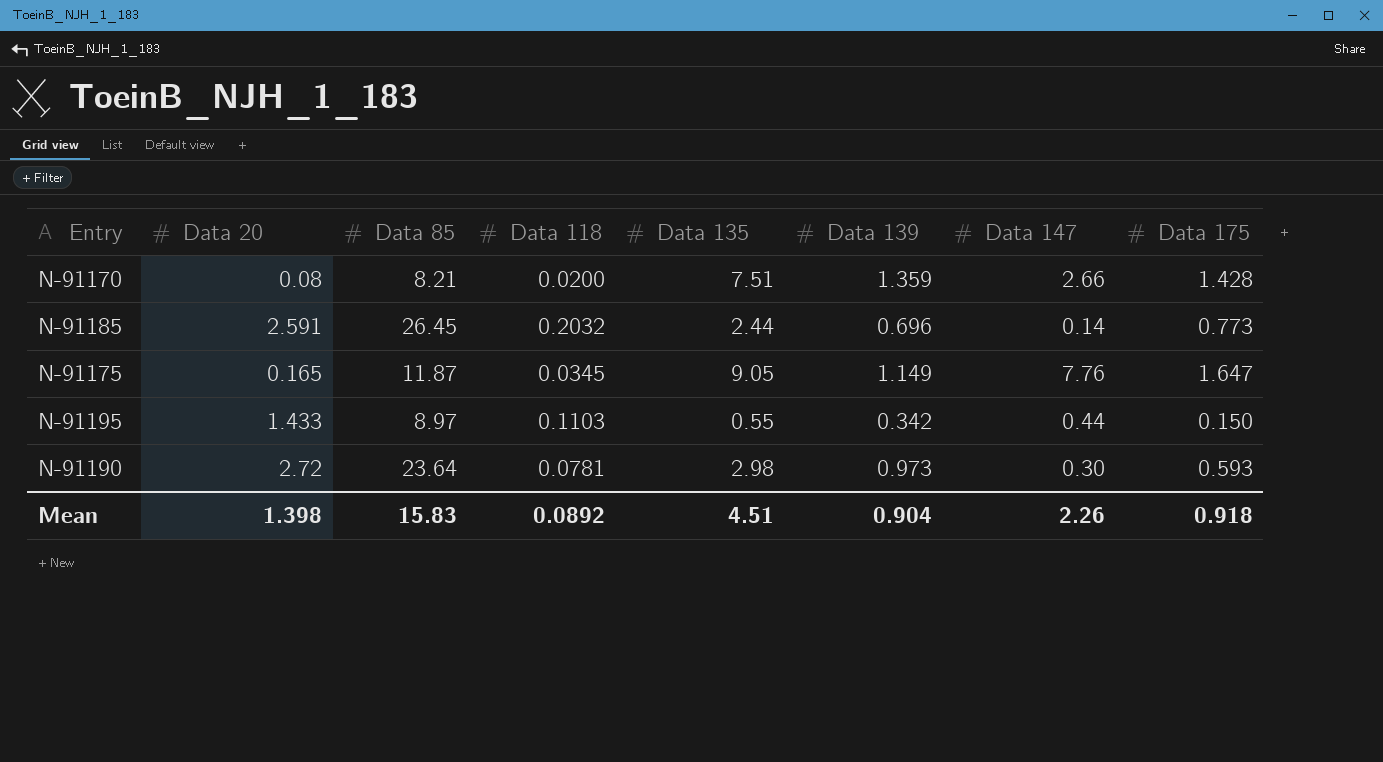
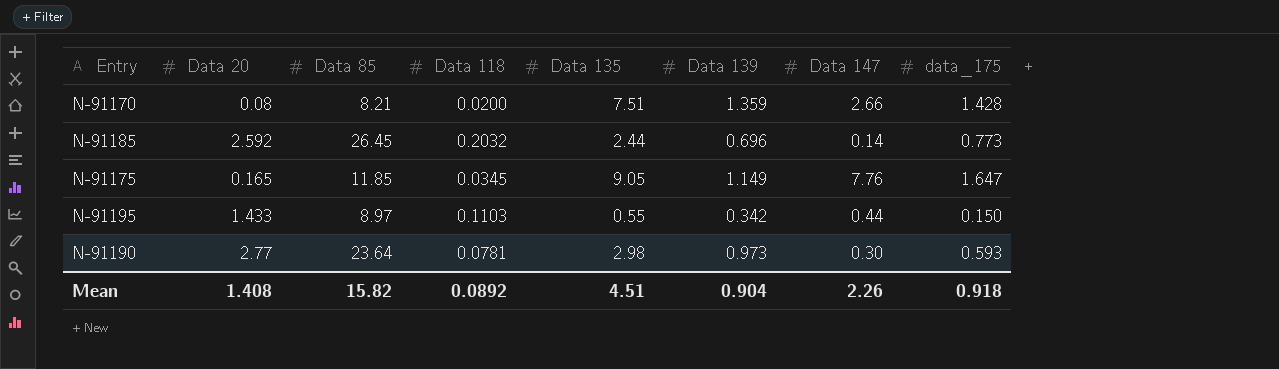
column name: Data 175 -> data_175
N-91185 | Data 20: 2.591 -> 2.592
N-91175 | Data 85: 11.87 -> 11.85
N-91190 | Data 20: 2.72 -> 2.77
Mean | Data 20: 1.398 -> 1.408
Mean | Data 85: 15.83 -> 15.82

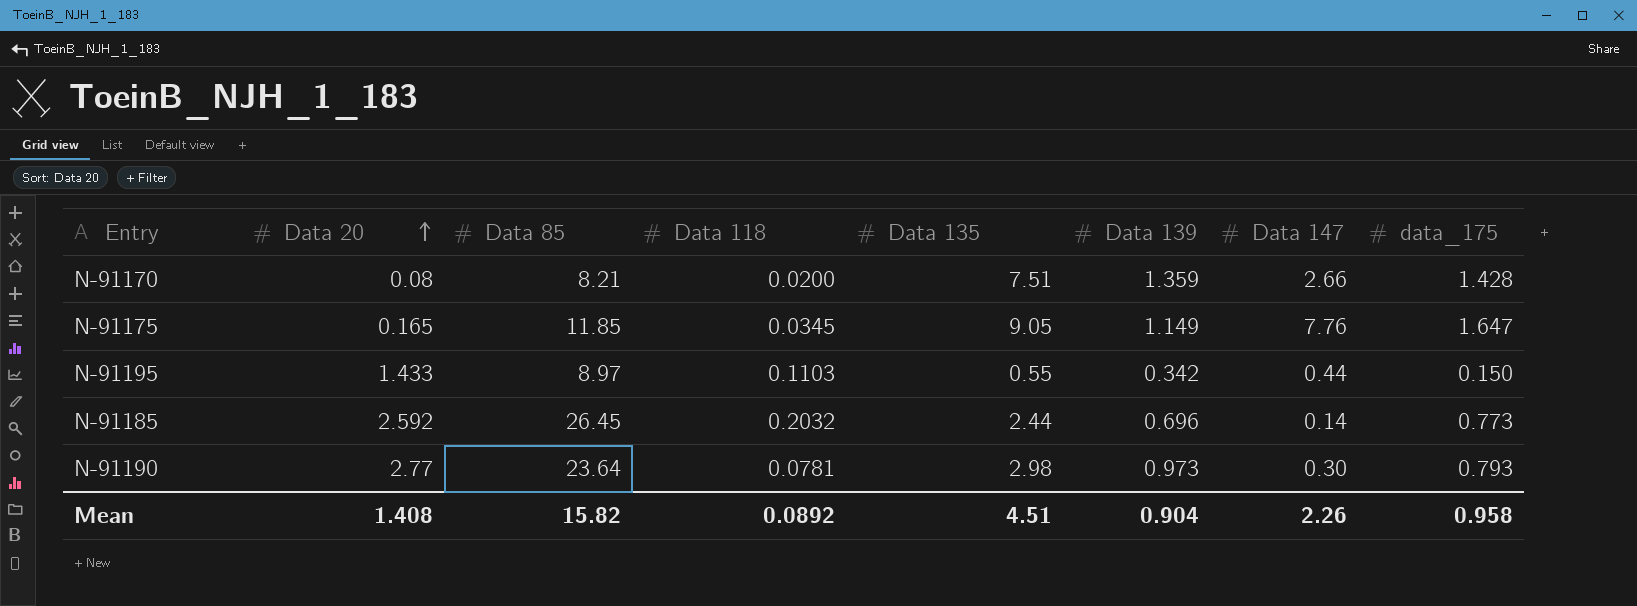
row order: none -> Data 20 ascending
N-91190 | data_175: 0.593 -> 0.793
Mean | data_175: 0.918 -> 0.958

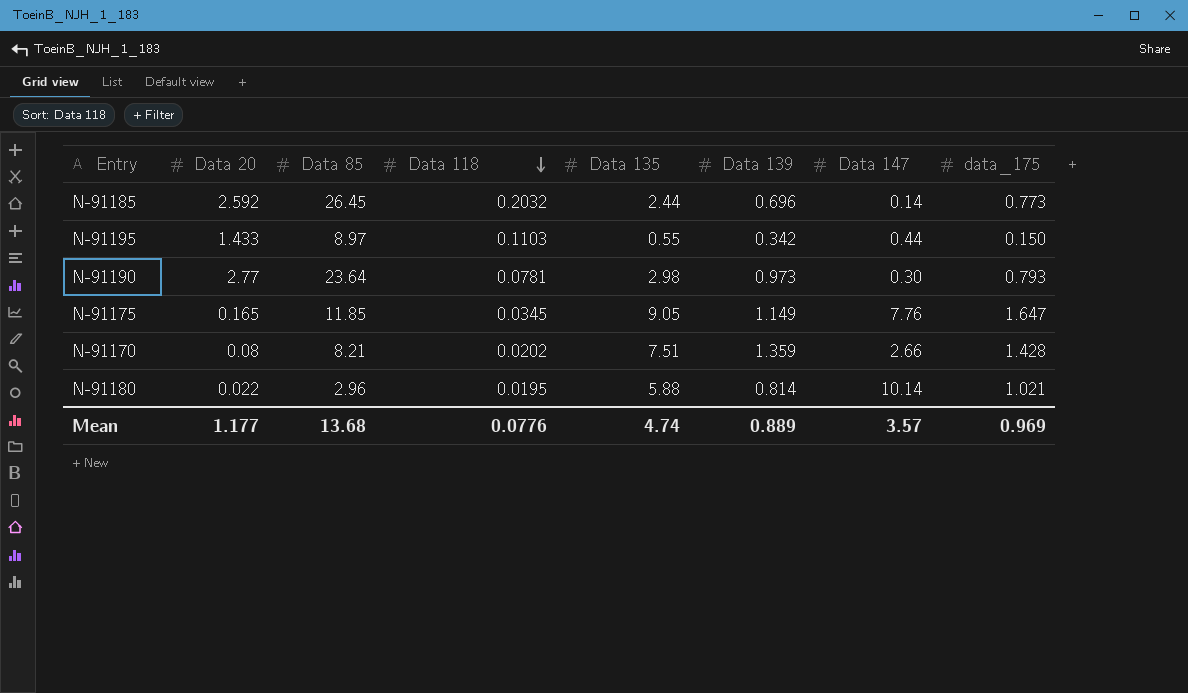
row order: Data 20 ascending -> Data 118 descending
N-91170 | Data 118: 0.0200 -> 0.0202
row N-91180: none -> 0.022 | 2.96 | 0.0195 | 5.88 | 0.814 | 10.14 | 1.021
Mean | Data 20: 1.408 -> 1.177
Mean | Data 85: 15.82 -> 13.68
Mean | Data 118: 0.0892 -> 0.0776
Mean | Data 135: 4.51 -> 4.74
Mean | Data 139: 0.904 -> 0.889
Mean | Data 147: 2.26 -> 3.57
Mean | data_175: 0.958 -> 0.969

